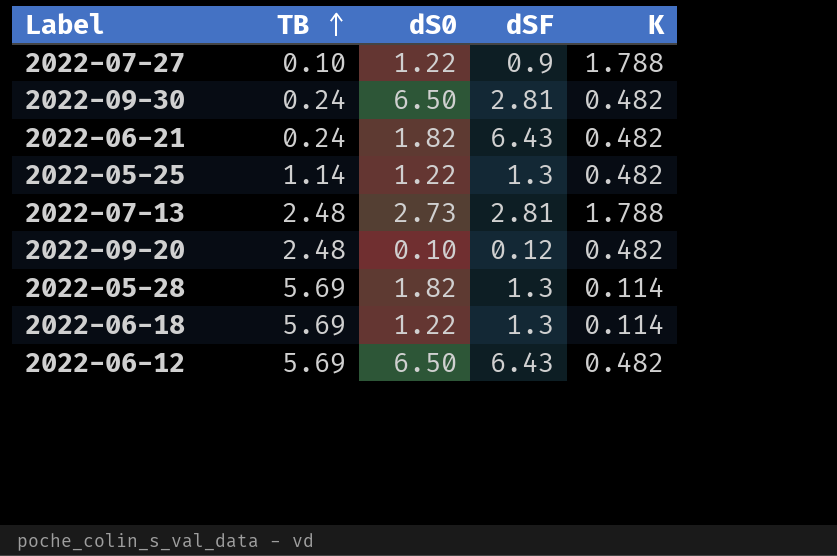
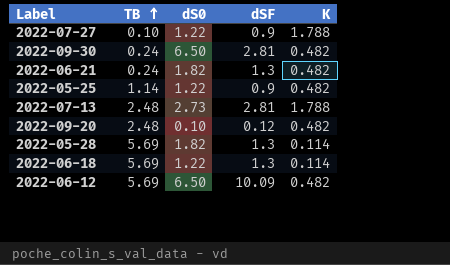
2022-06-21 | dSF: 6.43 -> 1.3
2022-05-25 | dSF: 1.3 -> 0.9
2022-06-12 | dSF: 6.43 -> 10.09

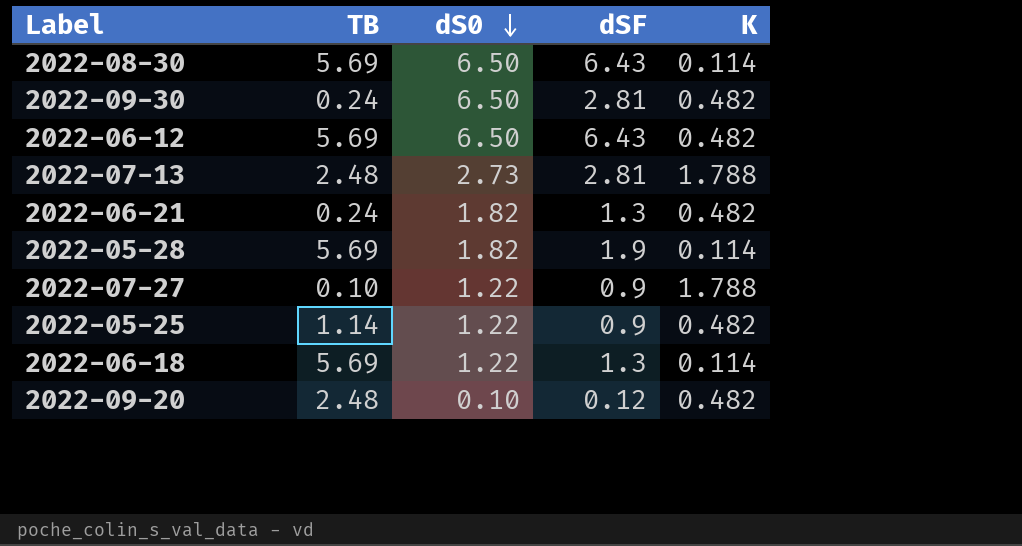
row order: TB ascending -> dS0 descending
row 2022-08-30: none -> 5.69 | 6.50 | 6.43 | 0.114
2022-06-12 | dSF: 10.09 -> 6.43
2022-05-28 | dSF: 1.3 -> 1.9

